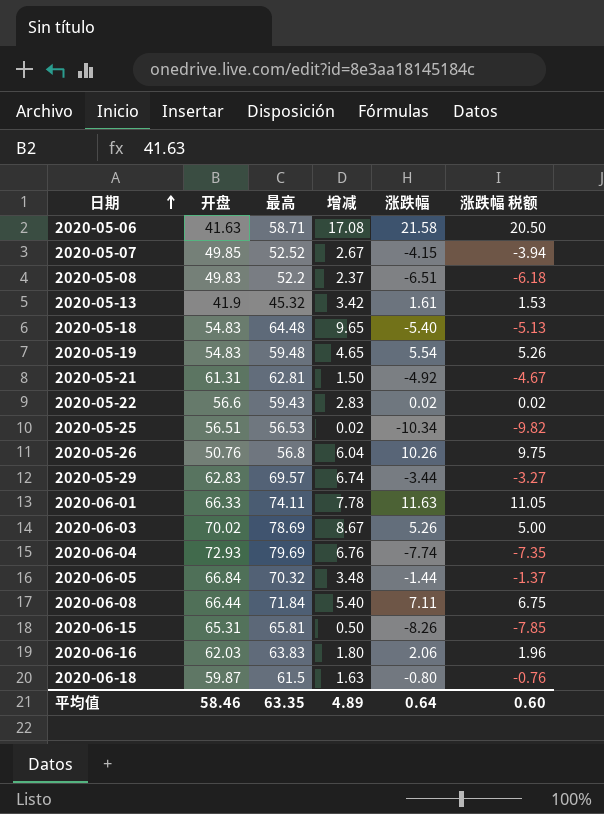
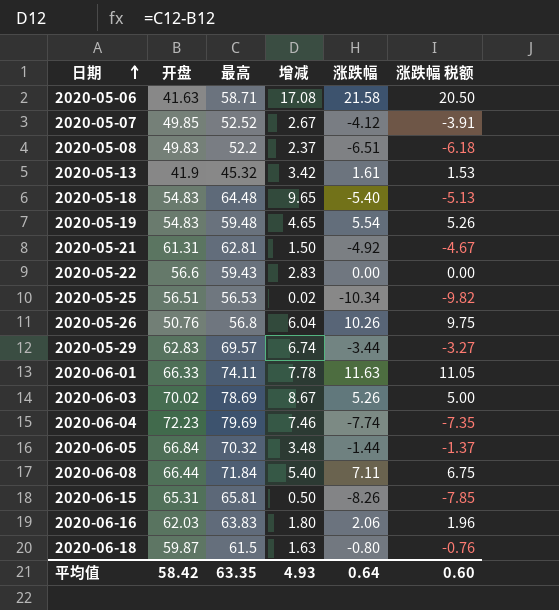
2020-05-07 | 涨跌幅: -4.15 -> -4.12
2020-05-07 | 涨跌幅 税额: -3.94 -> -3.91
2020-05-22 | 涨跌幅: 0.02 -> 0.00
2020-05-22 | 涨跌幅 税额: 0.02 -> 0.00
2020-06-04 | 开盘: 72.93 -> 72.23
2020-06-04 | 增减: 6.76 -> 7.46
平均值 | 开盘: 58.46 -> 58.42
平均值 | 增减: 4.89 -> 4.93

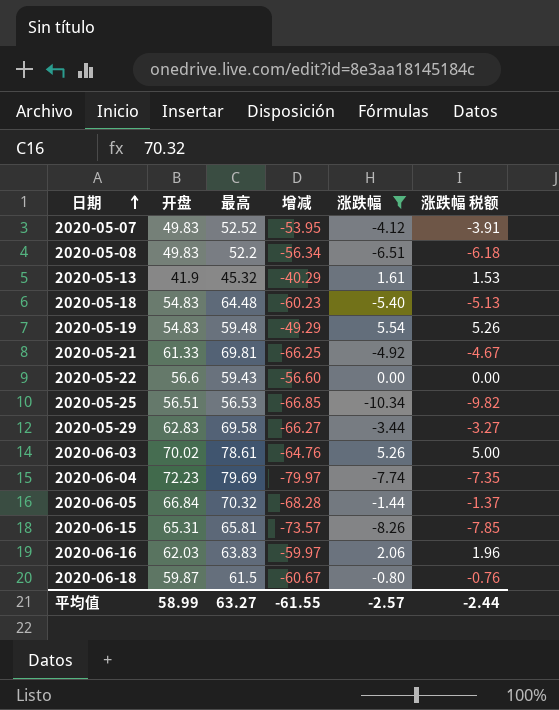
filter: none -> 涨跌幅 <= 5.54
column 增减 | formula: [最高] - [开盘] -> [涨跌幅] - [开盘]
2020-05-07 | 开盘: 49.85 -> 49.83
2020-05-21 | 开盘: 61.31 -> 61.33
2020-05-21 | 最高: 62.81 -> 69.81
2020-05-29 | 最高: 69.57 -> 69.58
2020-06-03 | 最高: 78.69 -> 78.61
平均值 | 开盘: 58.42 -> 58.99
平均值 | 最高: 63.35 -> 63.27
平均值 | 增减: 4.93 -> -61.55
平均值 | 涨跌幅: 0.64 -> -2.57
平均值 | 涨跌幅 税额: 0.60 -> -2.44

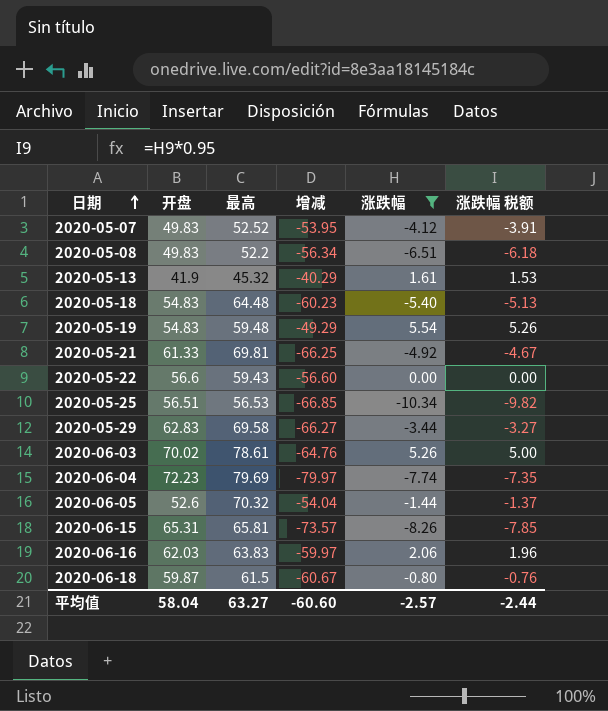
2020-06-05 | 开盘: 66.84 -> 52.6
2020-06-05 | 增减: -68.28 -> -54.04
平均值 | 开盘: 58.99 -> 58.04
平均值 | 增减: -61.55 -> -60.60

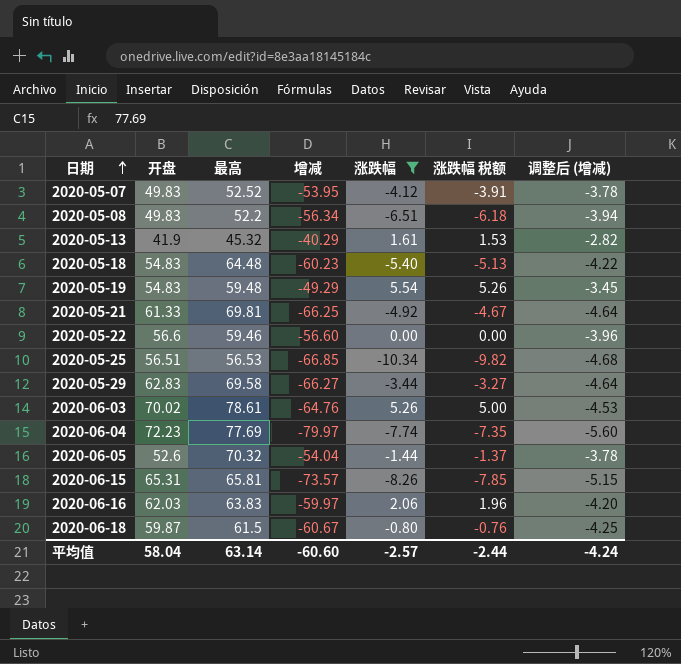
column 调整后 (增减) | formula: none -> [增减] * 0.07
2020-05-22 | 最高: 59.43 -> 59.46
2020-06-04 | 最高: 79.69 -> 77.69
平均值 | 最高: 63.27 -> 63.14

